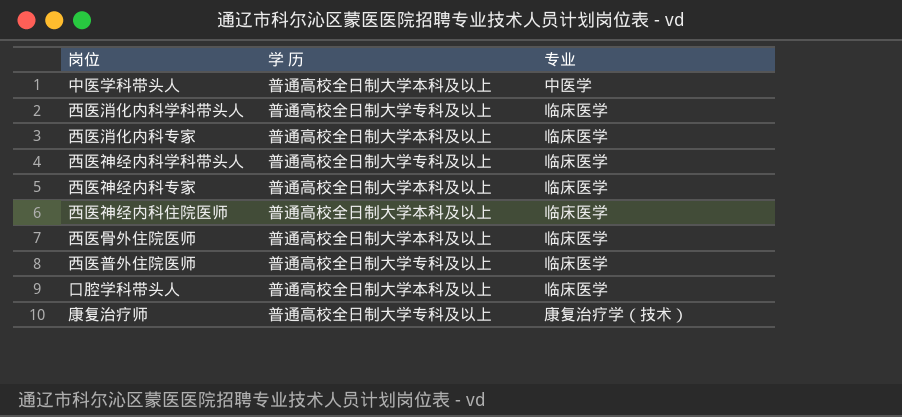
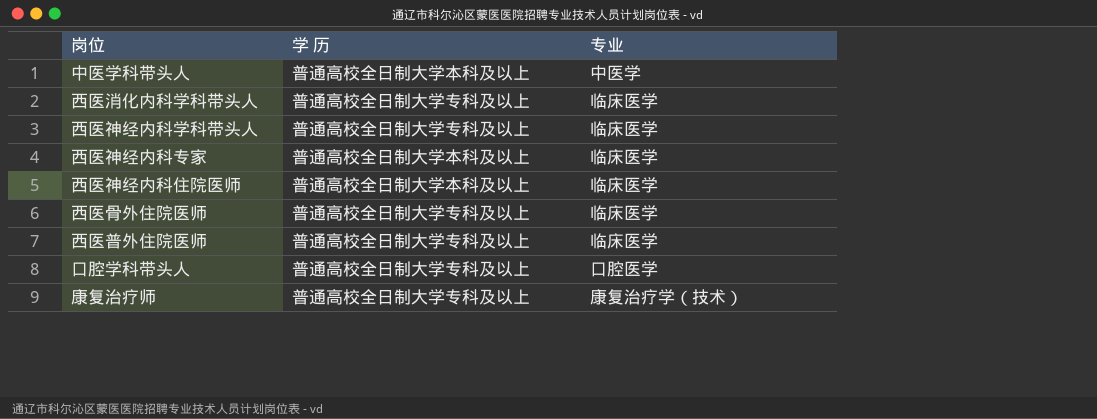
row 西医消化内科专家: 普通高校全日制大学本科及以上 | 临床医学 -> none
西医骨外住院医师 | 学 历: 普通高校全日制大学本科及以上 -> 普通高校全日制大学专科及以上
口腔学科带头人 | 学 历: 普通高校全日制大学本科及以上 -> 普通高校全日制大学专科及以上
口腔学科带头人 | 专业: 临床医学 -> 口腔医学

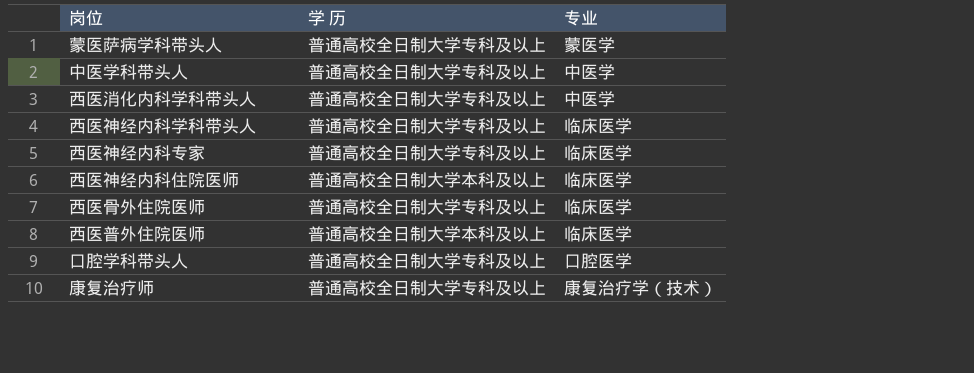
row 蒙医萨病学科带头人: none -> 普通高校全日制大学专科及以上 | 蒙医学
中医学科带头人 | 学 历: 普通高校全日制大学本科及以上 -> 普通高校全日制大学专科及以上
西医消化内科学科带头人 | 专业: 临床医学 -> 中医学
西医神经内科专家 | 学 历: 普通高校全日制大学本科及以上 -> 普通高校全日制大学专科及以上
西医普外住院医师 | 学 历: 普通高校全日制大学专科及以上 -> 普通高校全日制大学本科及以上

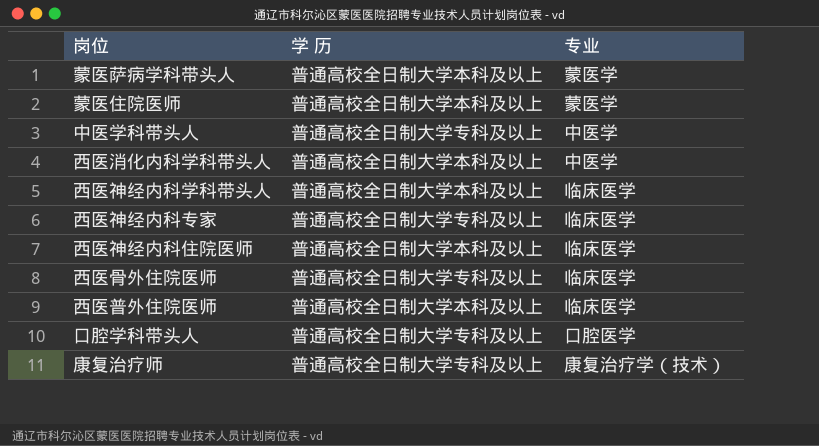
蒙医萨病学科带头人 | 学 历: 普通高校全日制大学专科及以上 -> 普通高校全日制大学本科及以上
row 蒙医住院医师: none -> 普通高校全日制大学本科及以上 | 蒙医学
西医消化内科学科带头人 | 学 历: 普通高校全日制大学专科及以上 -> 普通高校全日制大学本科及以上
西医神经内科学科带头人 | 学 历: 普通高校全日制大学专科及以上 -> 普通高校全日制大学本科及以上

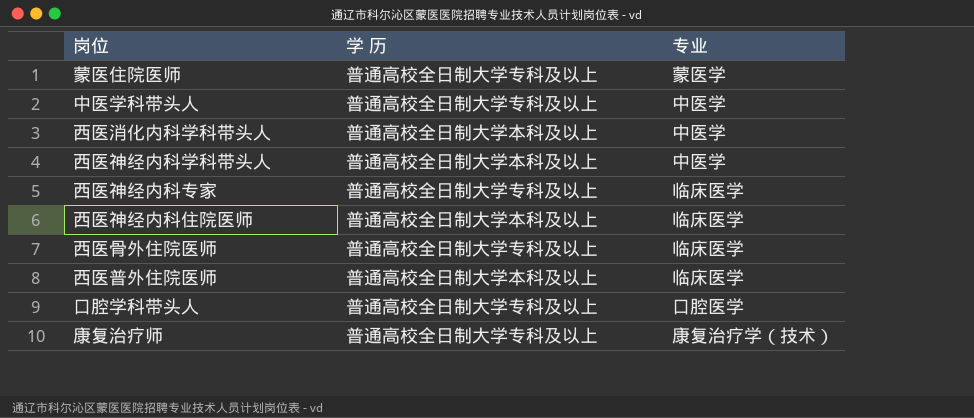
row 蒙医萨病学科带头人: 普通高校全日制大学本科及以上 | 蒙医学 -> none
蒙医住院医师 | 学 历: 普通高校全日制大学本科及以上 -> 普通高校全日制大学专科及以上
西医神经内科学科带头人 | 专业: 临床医学 -> 中医学

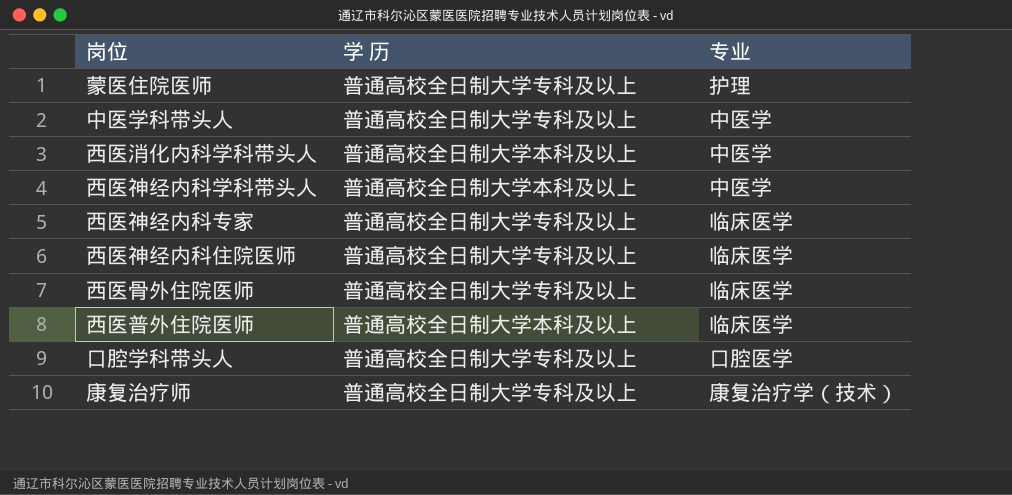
蒙医住院医师 | 专业: 蒙医学 -> 护理
西医神经内科住院医师 | 学 历: 普通高校全日制大学本科及以上 -> 普通高校全日制大学专科及以上

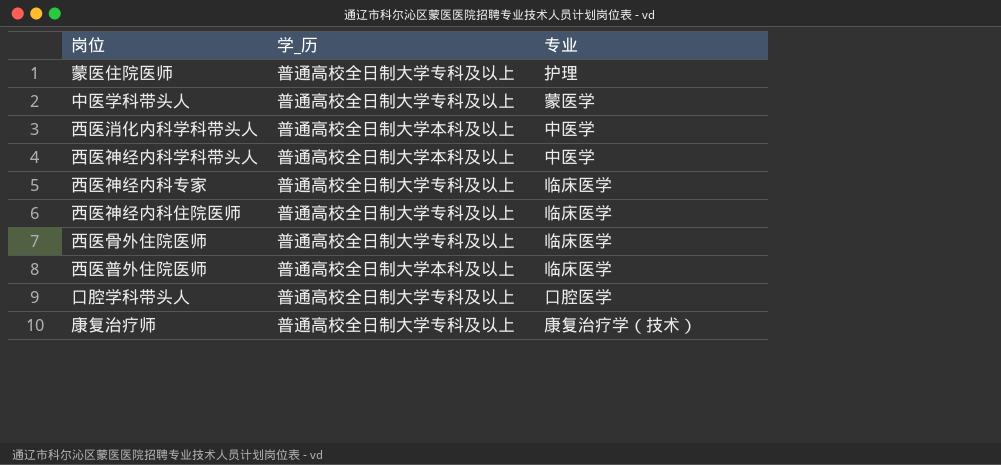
column name: 学 历 -> 学_历
中医学科带头人 | 专业: 中医学 -> 蒙医学

